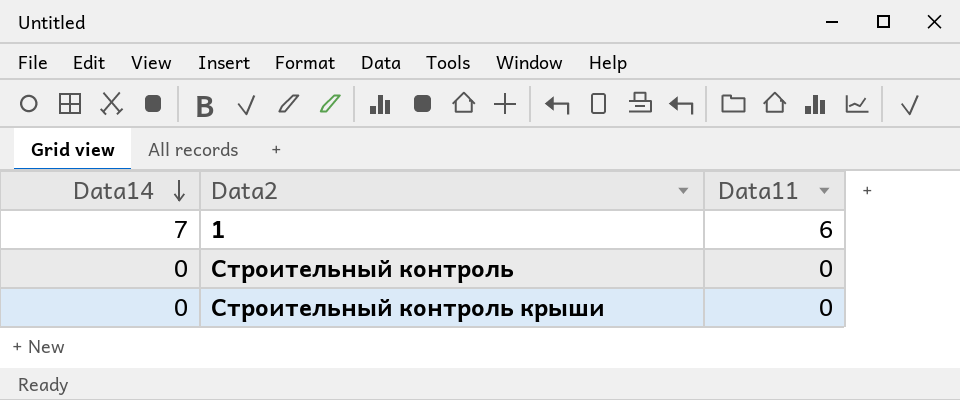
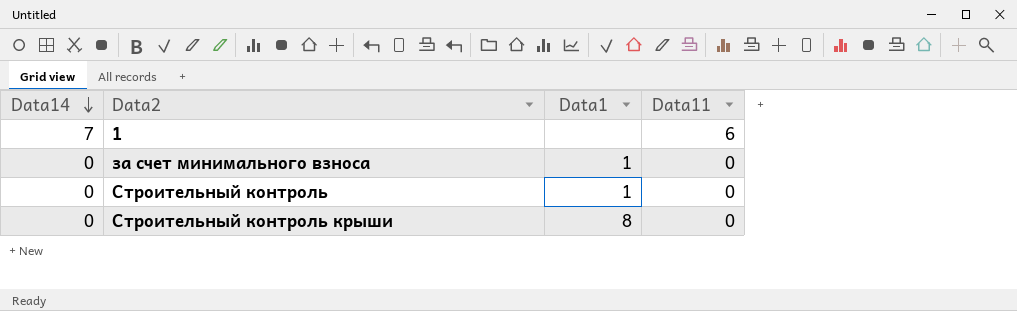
column Data1 | position: none -> 3
row за счет минимального взноса: none -> 0 | 1 | 0

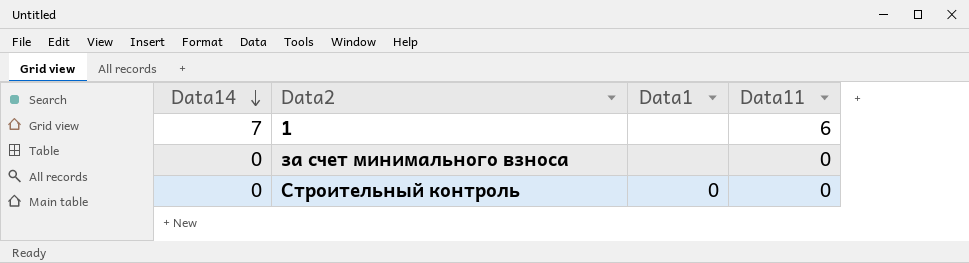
row Строительный контроль крыши: 0 | 8 | 0 -> none
за счет минимального взноса | Data1: 1 -> none
Строительный контроль | Data1: 1 -> 0

